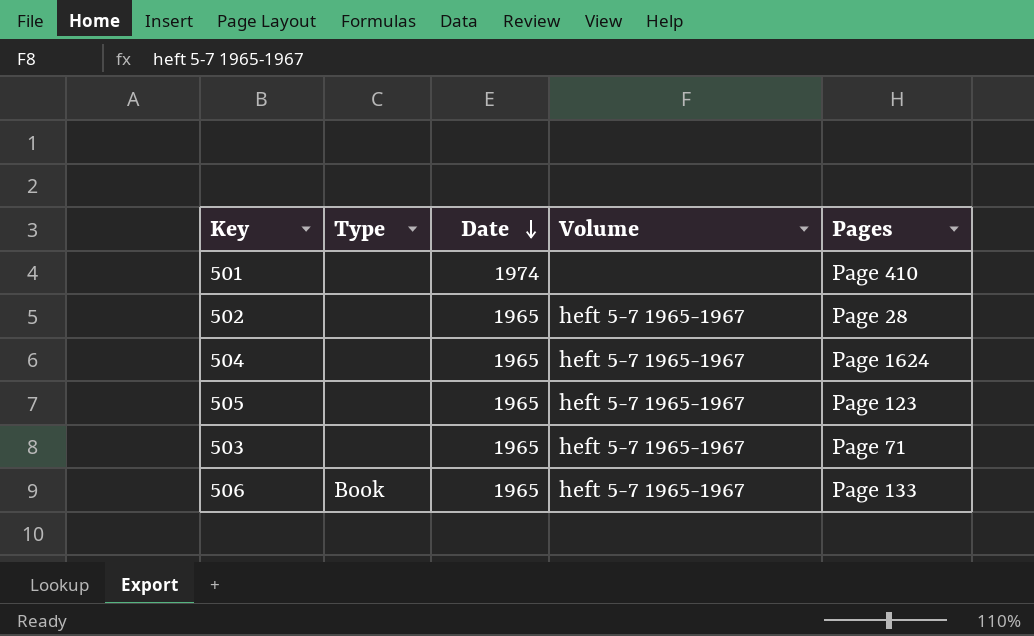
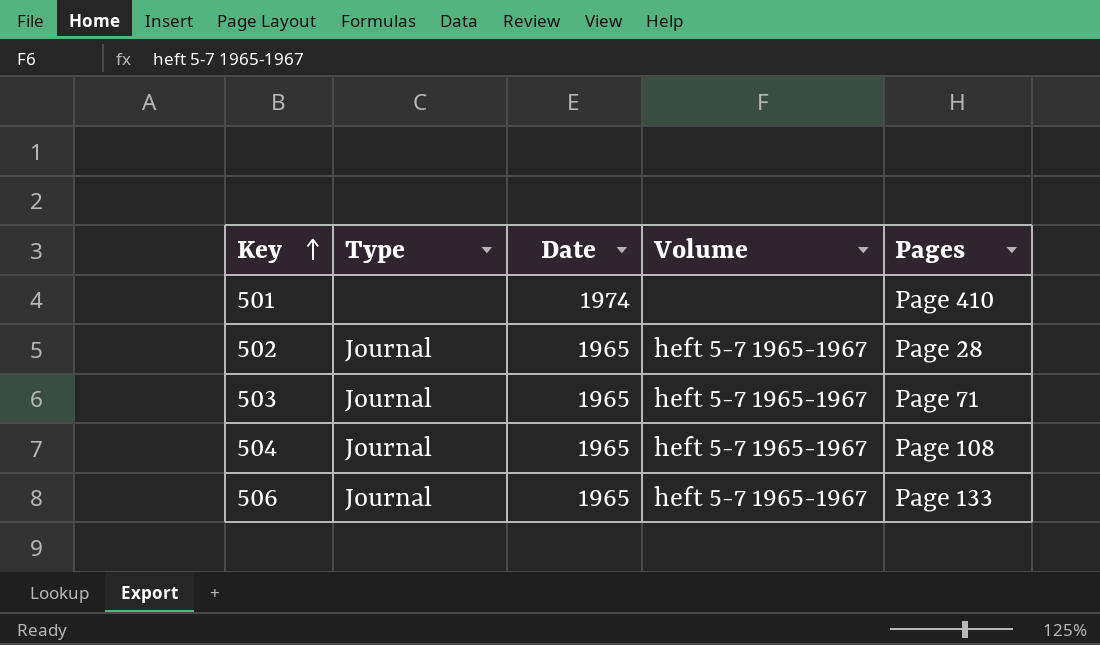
row order: Date descending -> Key ascending
row 505: none | 1965 | heft 5-7 1965-1967 | Page 123 -> none
502 | Type: none -> Journal
503 | Type: none -> Journal
504 | Type: none -> Journal
504 | Pages: Page 1624 -> Page 108
506 | Type: Book -> Journal

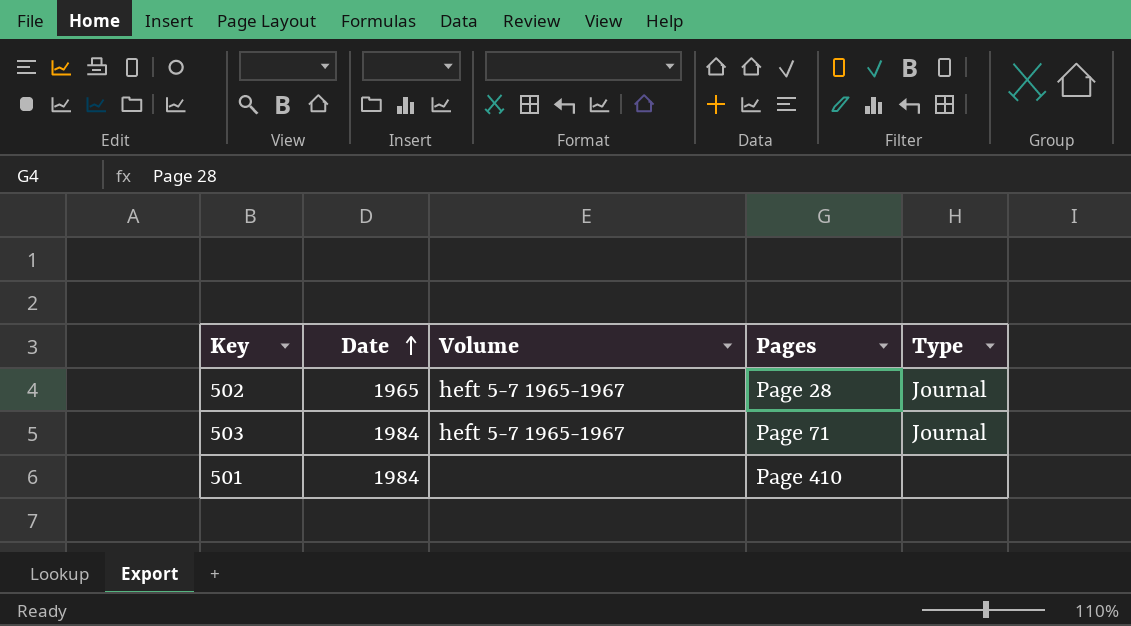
row order: Key ascending -> Date ascending
column Type | position: 2 -> 5
row 504: Journal | 1965 | heft 5-7 1965-1967 | Page 108 -> none
row 506: Journal | 1965 | heft 5-7 1965-1967 | Page 133 -> none
503 | Date: 1965 -> 1984
501 | Date: 1974 -> 1984

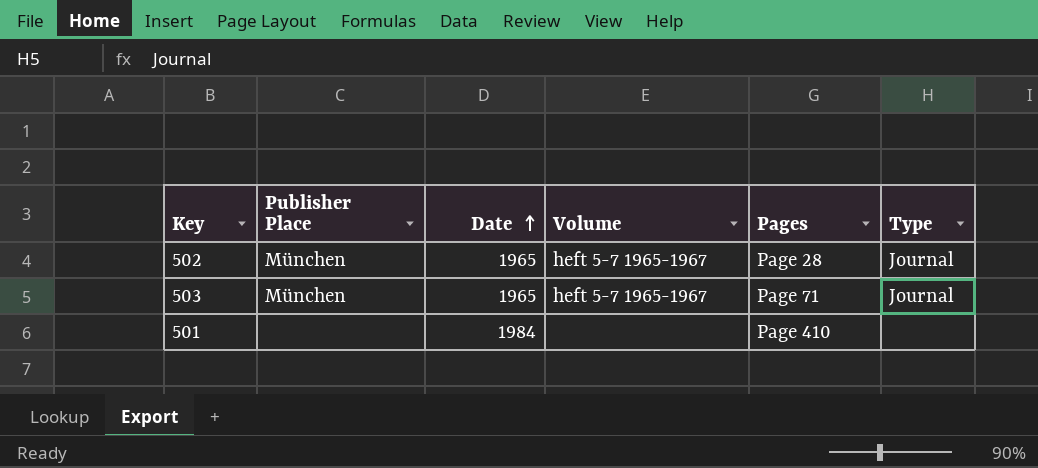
column Publisher Place | position: none -> 2
503 | Date: 1984 -> 1965

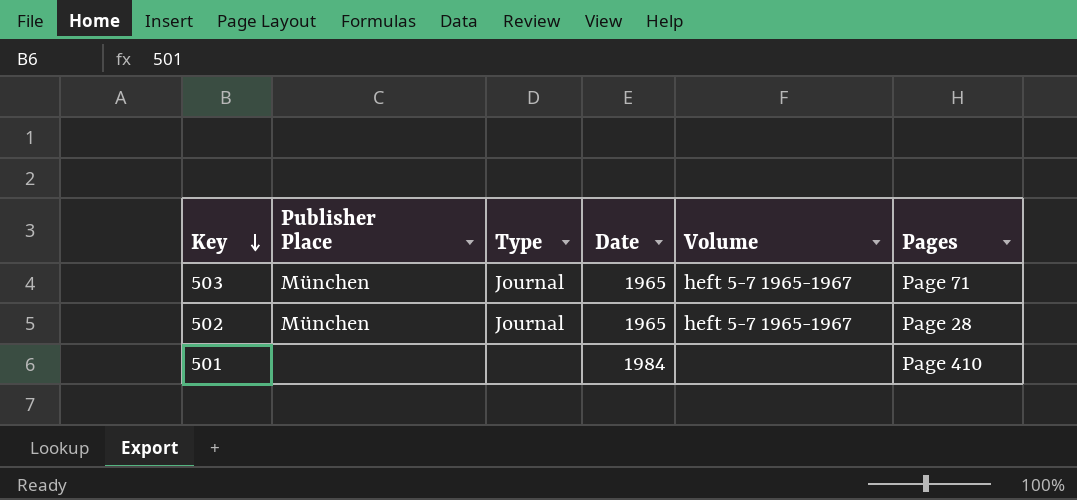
row order: Date ascending -> Key descending
column Type | position: 6 -> 3

